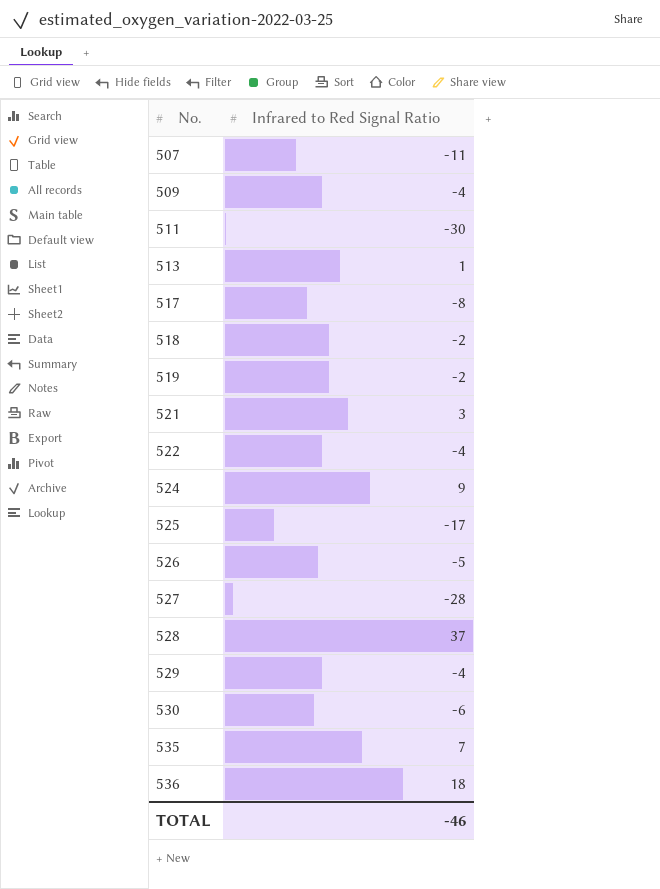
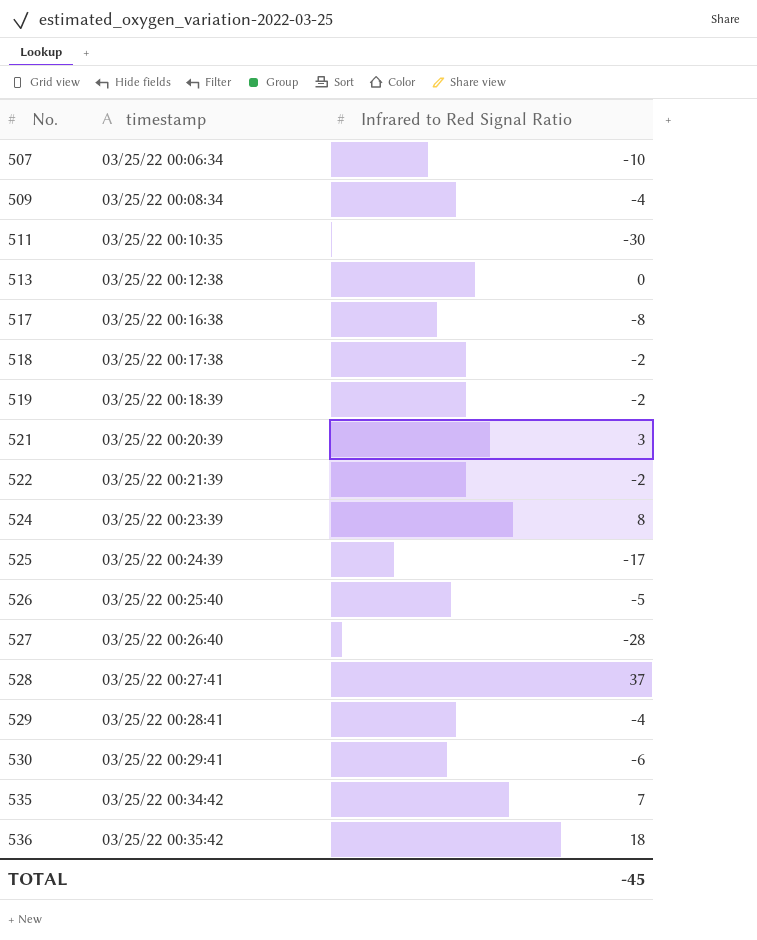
column timestamp | position: none -> 2
507 | Infrared to Red Signal Ratio: -11 -> -10
513 | Infrared to Red Signal Ratio: 1 -> 0
522 | Infrared to Red Signal Ratio: -4 -> -2
524 | Infrared to Red Signal Ratio: 9 -> 8
TOTAL | Infrared to Red Signal Ratio: -46 -> -45

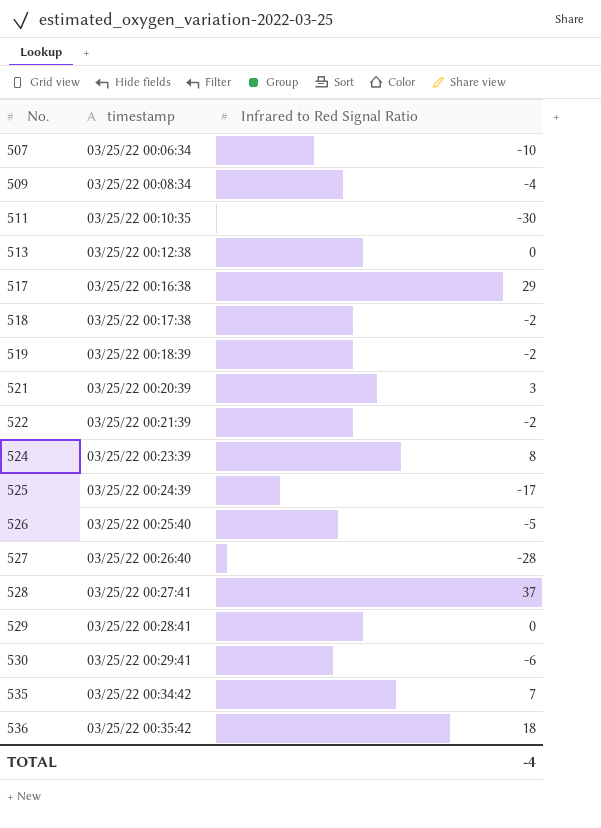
517 | Infrared to Red Signal Ratio: -8 -> 29
529 | Infrared to Red Signal Ratio: -4 -> 0
TOTAL | Infrared to Red Signal Ratio: -45 -> -4

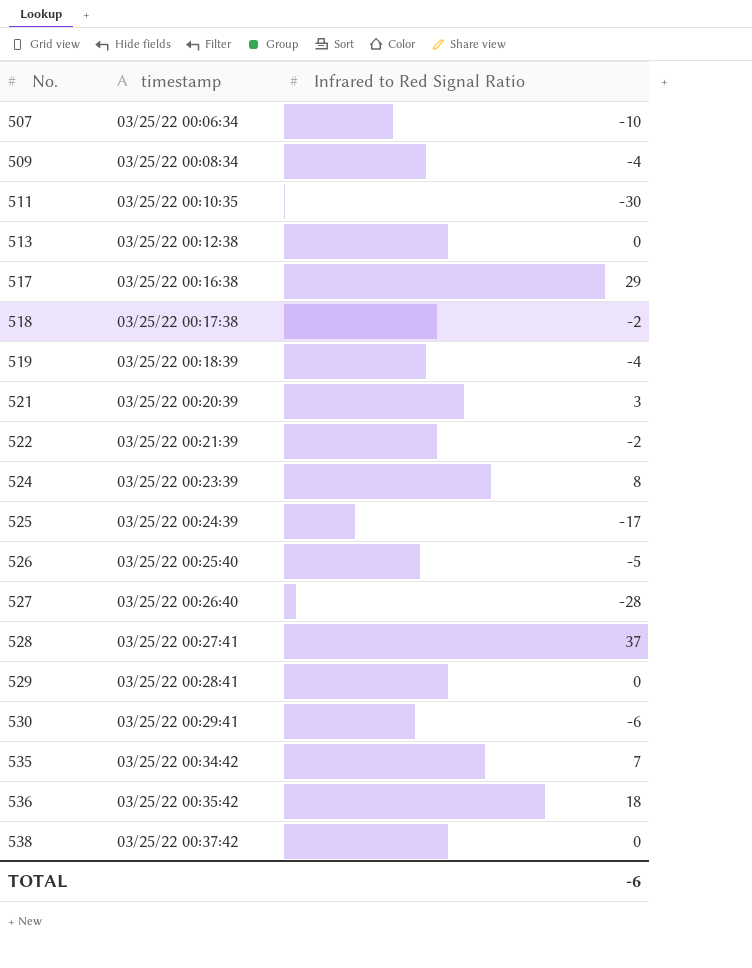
519 | Infrared to Red Signal Ratio: -2 -> -4
row 538: none -> 03/25/22 00:37:42 | 0
TOTAL | Infrared to Red Signal Ratio: -4 -> -6

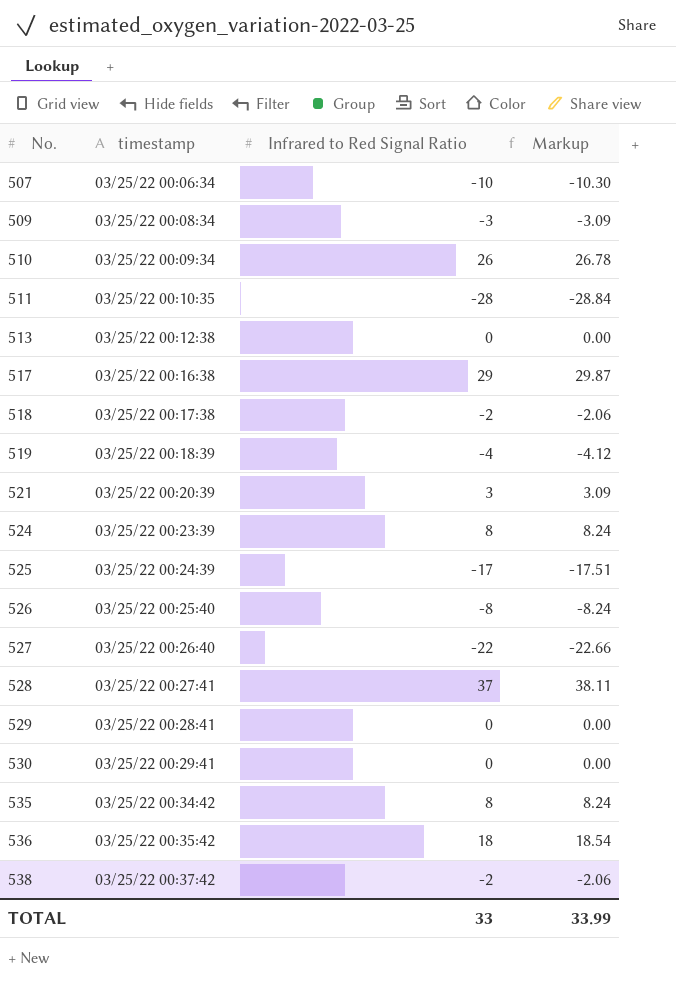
column Markup | formula: none -> [Infrared to Red Signal Ratio] * 1.03
row 522: 03/25/22 00:21:39 | -2 -> none
509 | Infrared to Red Signal Ratio: -4 -> -3
row 510: none -> 03/25/22 00:09:34 | 26 | 26.78
511 | Infrared to Red Signal Ratio: -30 -> -28
526 | Infrared to Red Signal Ratio: -5 -> -8
527 | Infrared to Red Signal Ratio: -28 -> -22
530 | Infrared to Red Signal Ratio: -6 -> 0
535 | Infrared to Red Signal Ratio: 7 -> 8
538 | Infrared to Red Signal Ratio: 0 -> -2
TOTAL | Infrared to Red Signal Ratio: -6 -> 33

